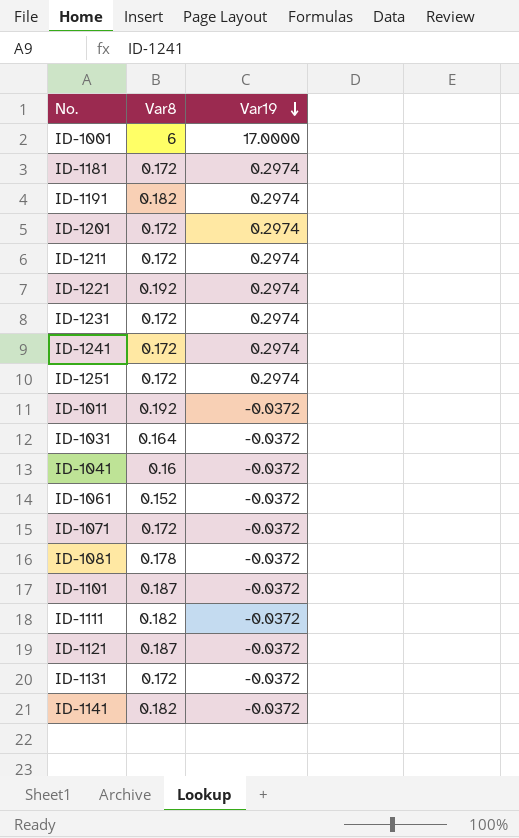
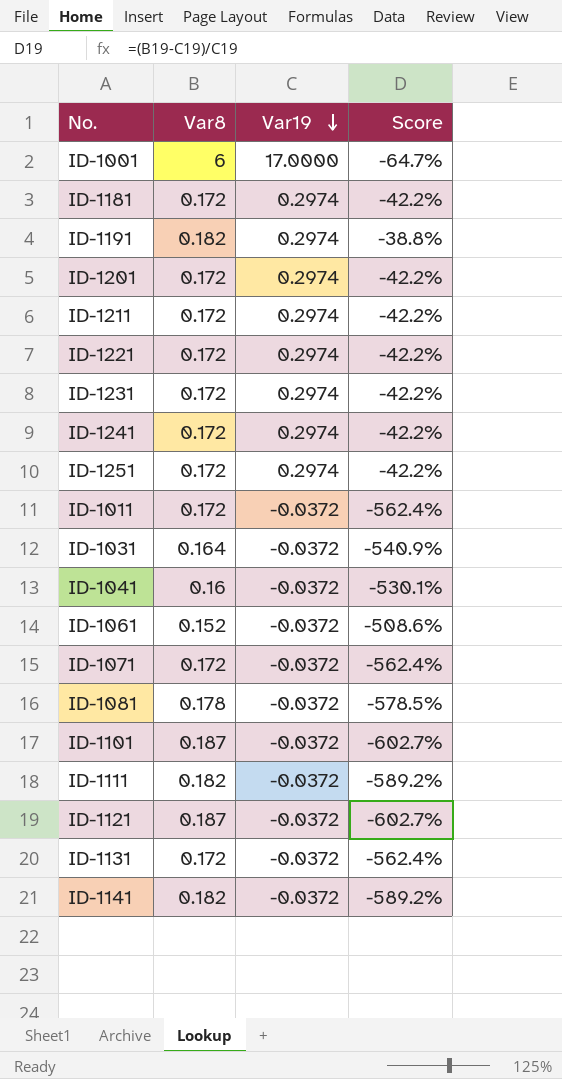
column Score | formula: none -> ([Var8] - [Var19]) / [Var19]
ID-1221 | Var8: 0.192 -> 0.172
ID-1011 | Var8: 0.192 -> 0.172

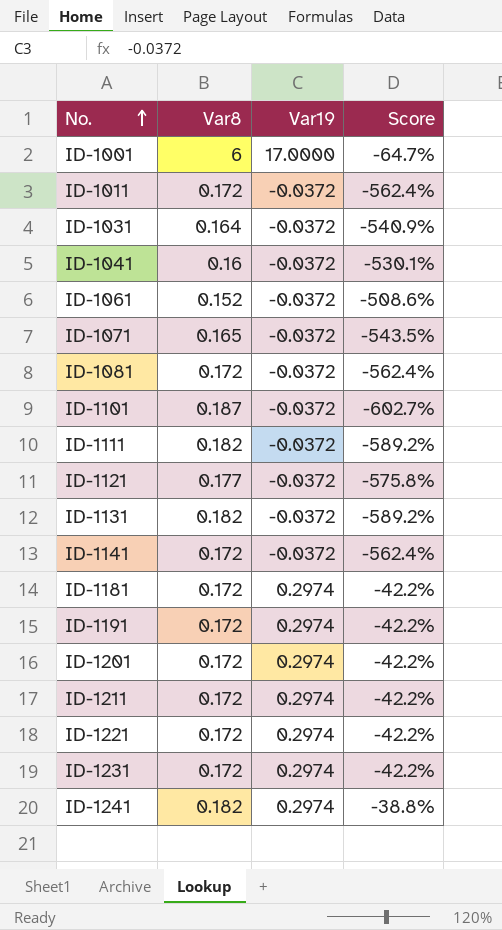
row order: Var19 descending -> No. ascending
row ID-1251: 0.172 | 0.2974 | -42.2% -> none
ID-1071 | Var8: 0.172 -> 0.165
ID-1071 | Score: -562.4% -> -543.5%
ID-1081 | Var8: 0.178 -> 0.172
ID-1081 | Score: -578.5% -> -562.4%
ID-1121 | Var8: 0.187 -> 0.177
ID-1121 | Score: -602.7% -> -575.8%
ID-1131 | Var8: 0.172 -> 0.182
ID-1131 | Score: -562.4% -> -589.2%
ID-1141 | Var8: 0.182 -> 0.172
ID-1141 | Score: -589.2% -> -562.4%
ID-1191 | Var8: 0.182 -> 0.172
ID-1191 | Score: -38.8% -> -42.2%
ID-1241 | Var8: 0.172 -> 0.182
ID-1241 | Score: -42.2% -> -38.8%

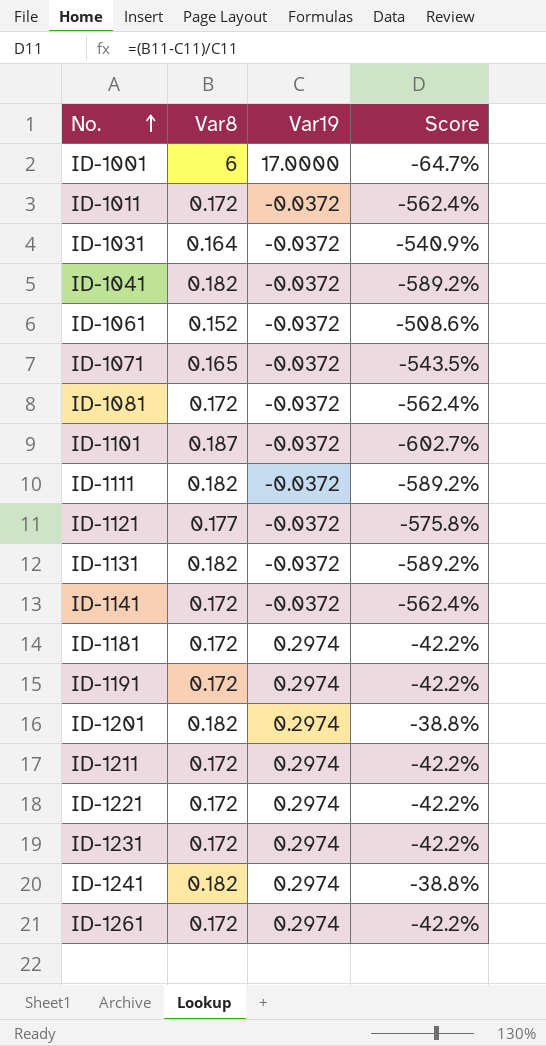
ID-1041 | Var8: 0.16 -> 0.182
ID-1041 | Score: -530.1% -> -589.2%
ID-1201 | Var8: 0.172 -> 0.182
ID-1201 | Score: -42.2% -> -38.8%
row ID-1261: none -> 0.172 | 0.2974 | -42.2%

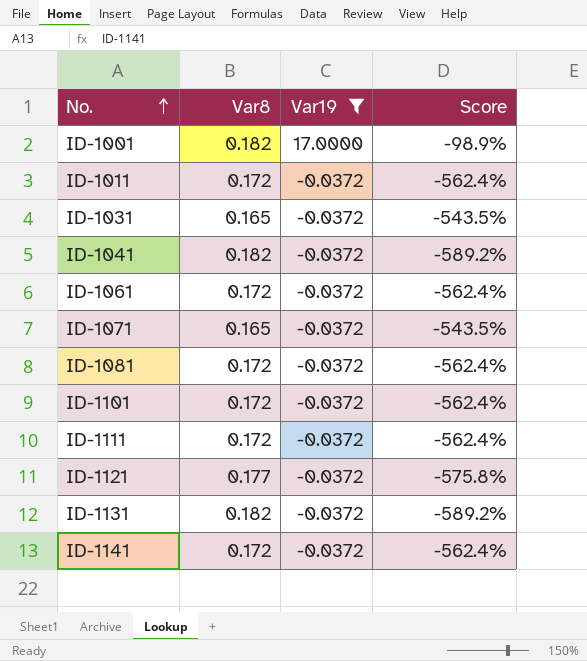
filter: none -> Var19 != 0.2974
ID-1001 | Var8: 6 -> 0.182
ID-1001 | Score: -64.7% -> -98.9%
ID-1031 | Var8: 0.164 -> 0.165
ID-1031 | Score: -540.9% -> -543.5%
ID-1061 | Var8: 0.152 -> 0.172
ID-1061 | Score: -508.6% -> -562.4%
ID-1101 | Var8: 0.187 -> 0.172
ID-1101 | Score: -602.7% -> -562.4%
ID-1111 | Var8: 0.182 -> 0.172
ID-1111 | Score: -589.2% -> -562.4%

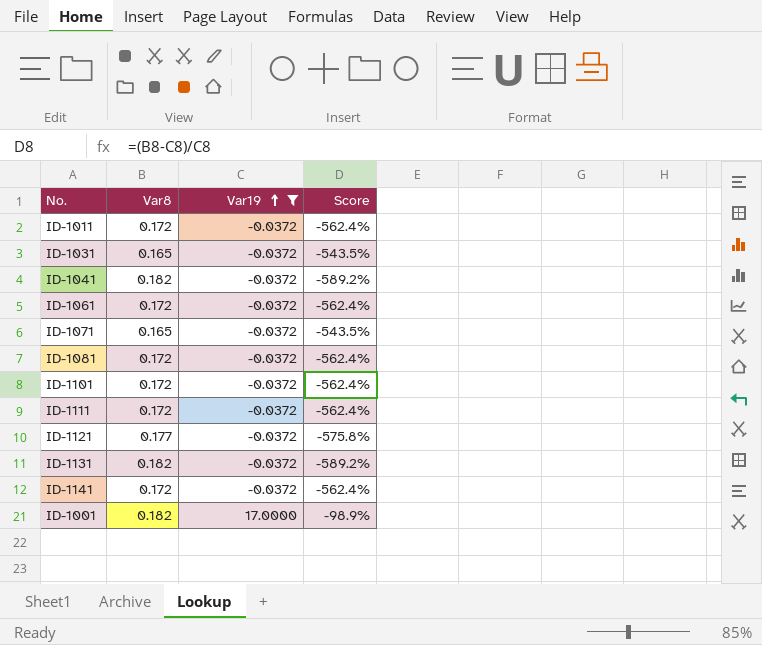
row order: No. ascending -> Var19 ascending

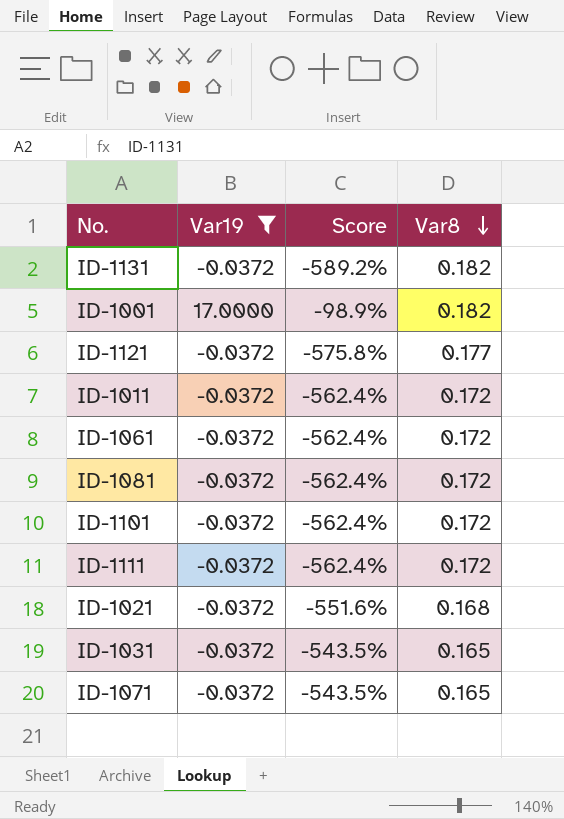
row order: Var19 ascending -> Var8 descending
column Var8 | position: 2 -> 4
row ID-1041: 0.182 | -0.0372 | -589.2% -> none
row ID-1141: 0.172 | -0.0372 | -562.4% -> none
row ID-1021: none -> -0.0372 | -551.6% | 0.168

